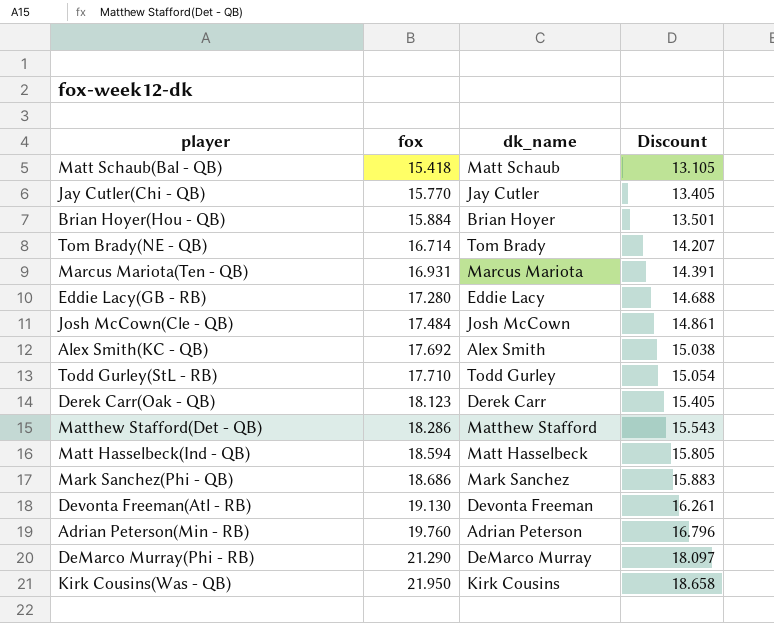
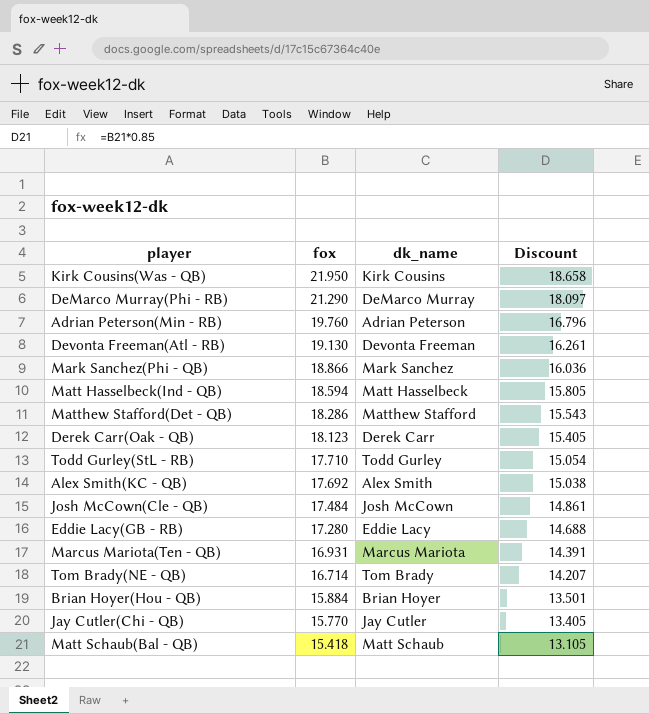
row order: fox ascending -> fox descending
Mark Sanchez(Phi - QB) | fox: 18.686 -> 18.866
Mark Sanchez(Phi - QB) | Discount: 15.883 -> 16.036

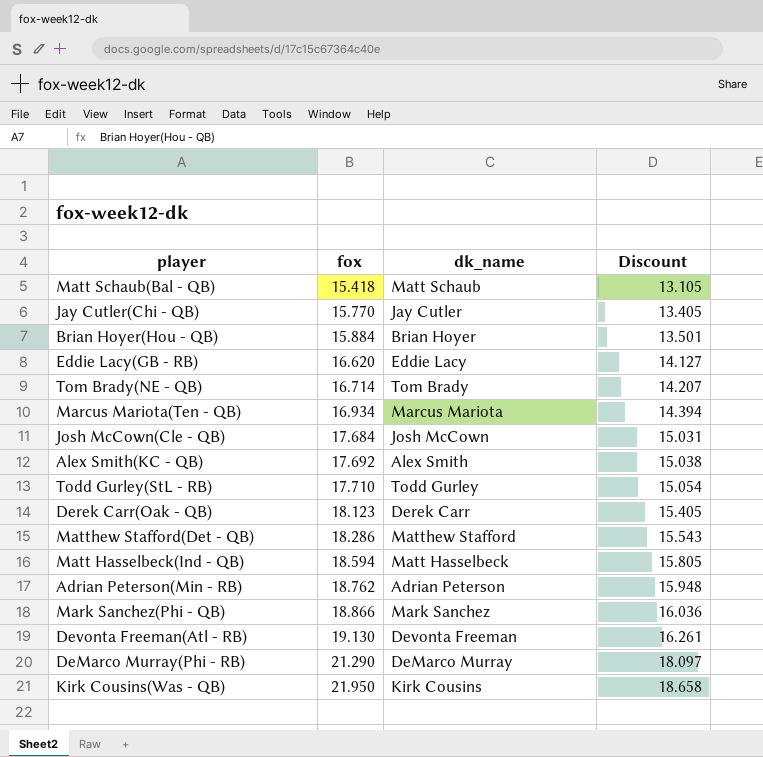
row order: fox descending -> fox ascending
Eddie Lacy(GB - RB) | fox: 17.280 -> 16.620
Eddie Lacy(GB - RB) | Discount: 14.688 -> 14.127
Marcus Mariota(Ten - QB) | fox: 16.931 -> 16.934
Marcus Mariota(Ten - QB) | Discount: 14.391 -> 14.394
Josh McCown(Cle - QB) | fox: 17.484 -> 17.684
Josh McCown(Cle - QB) | Discount: 14.861 -> 15.031
Adrian Peterson(Min - RB) | fox: 19.760 -> 18.762
Adrian Peterson(Min - RB) | Discount: 16.796 -> 15.948

